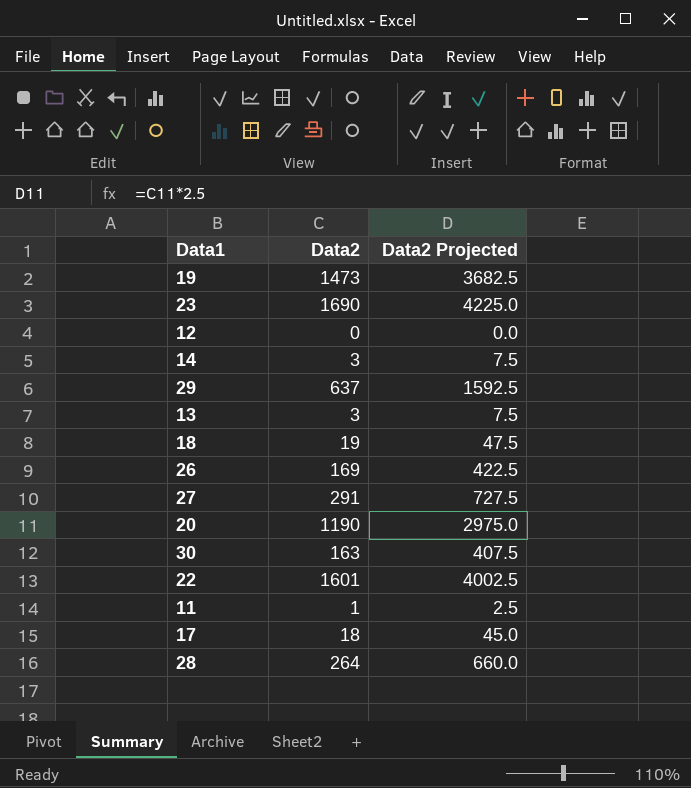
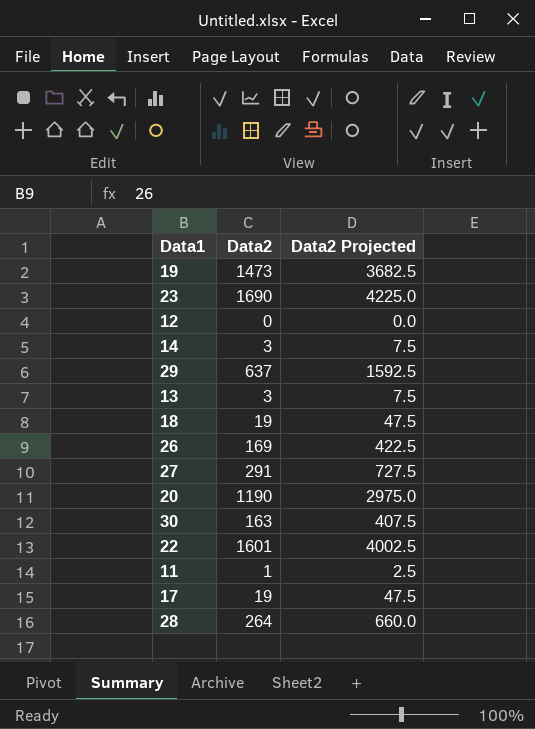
17 | Data2: 18 -> 19
17 | Data2 Projected: 45.0 -> 47.5

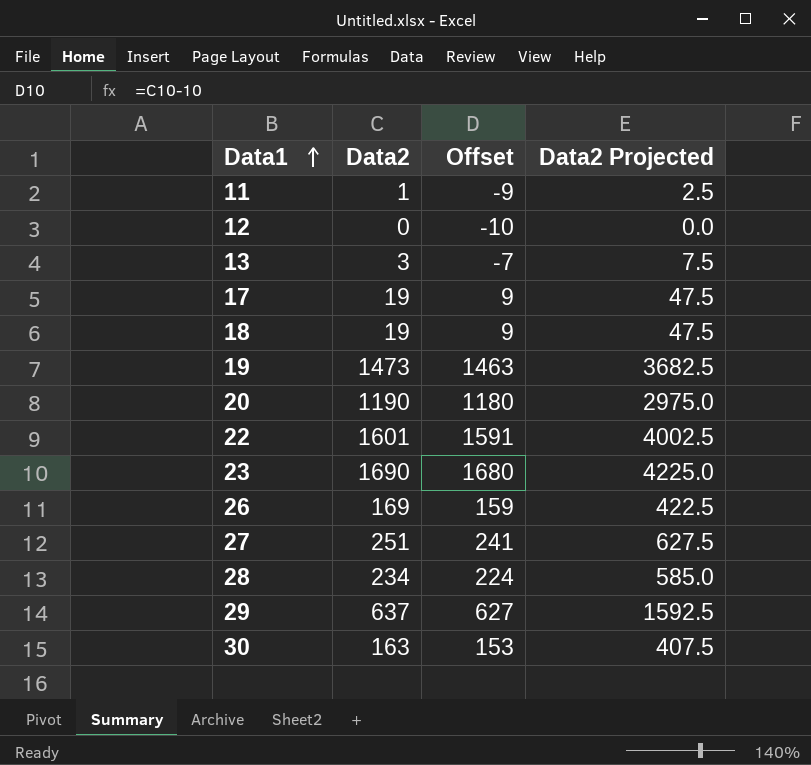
row order: none -> Data1 ascending
column Offset | formula: none -> [Data2] - 10
row 14: 3 | 7.5 -> none
27 | Data2: 291 -> 251
27 | Data2 Projected: 727.5 -> 627.5
28 | Data2: 264 -> 234
28 | Data2 Projected: 660.0 -> 585.0

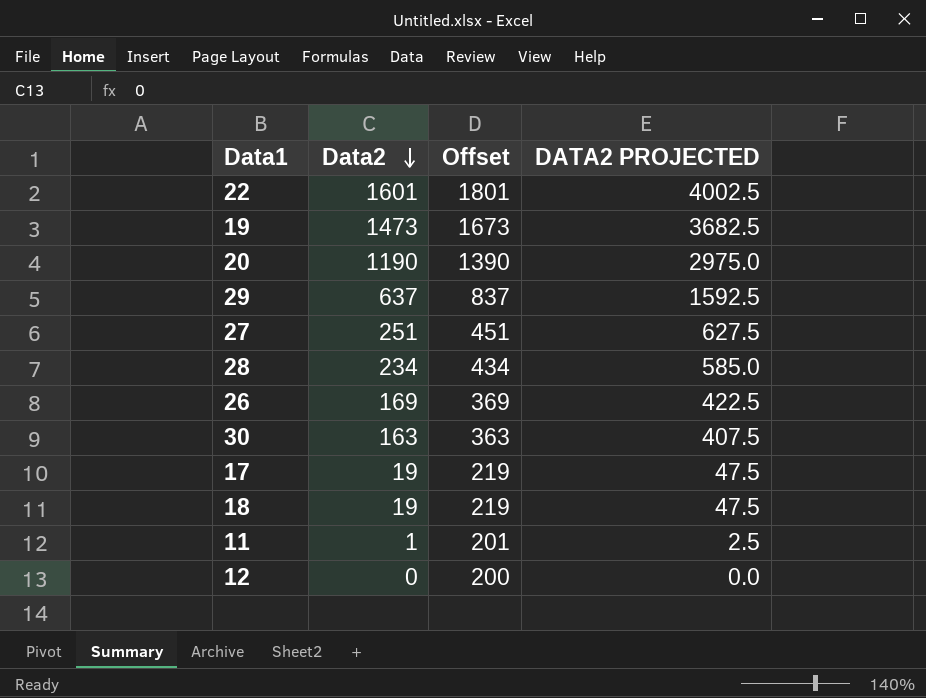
row order: Data1 ascending -> Data2 descending
column Offset | formula: [Data2] - 10 -> [Data2] + 200
column name: Data2 Projected -> DATA2 PROJECTED
row 13: 3 | -7 | 7.5 -> none
row 23: 1690 | 1680 | 4225.0 -> none

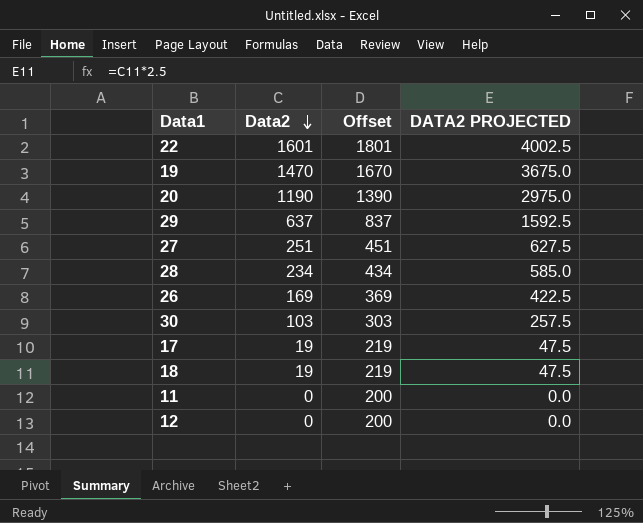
19 | Data2: 1473 -> 1470
19 | Offset: 1673 -> 1670
19 | DATA2 PROJECTED: 3682.5 -> 3675.0
30 | Data2: 163 -> 103
30 | Offset: 363 -> 303
30 | DATA2 PROJECTED: 407.5 -> 257.5
11 | Data2: 1 -> 0
11 | Offset: 201 -> 200
11 | DATA2 PROJECTED: 2.5 -> 0.0

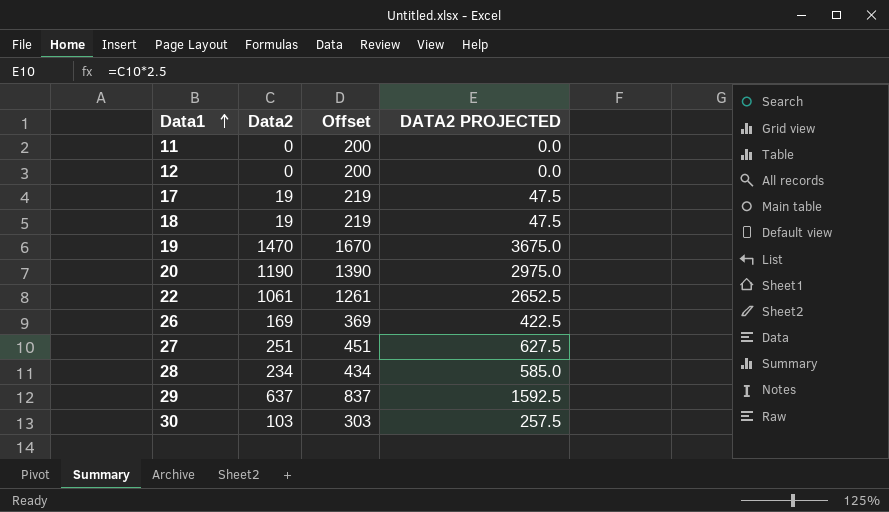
row order: Data2 descending -> Data1 ascending
22 | Data2: 1601 -> 1061
22 | Offset: 1801 -> 1261
22 | DATA2 PROJECTED: 4002.5 -> 2652.5

